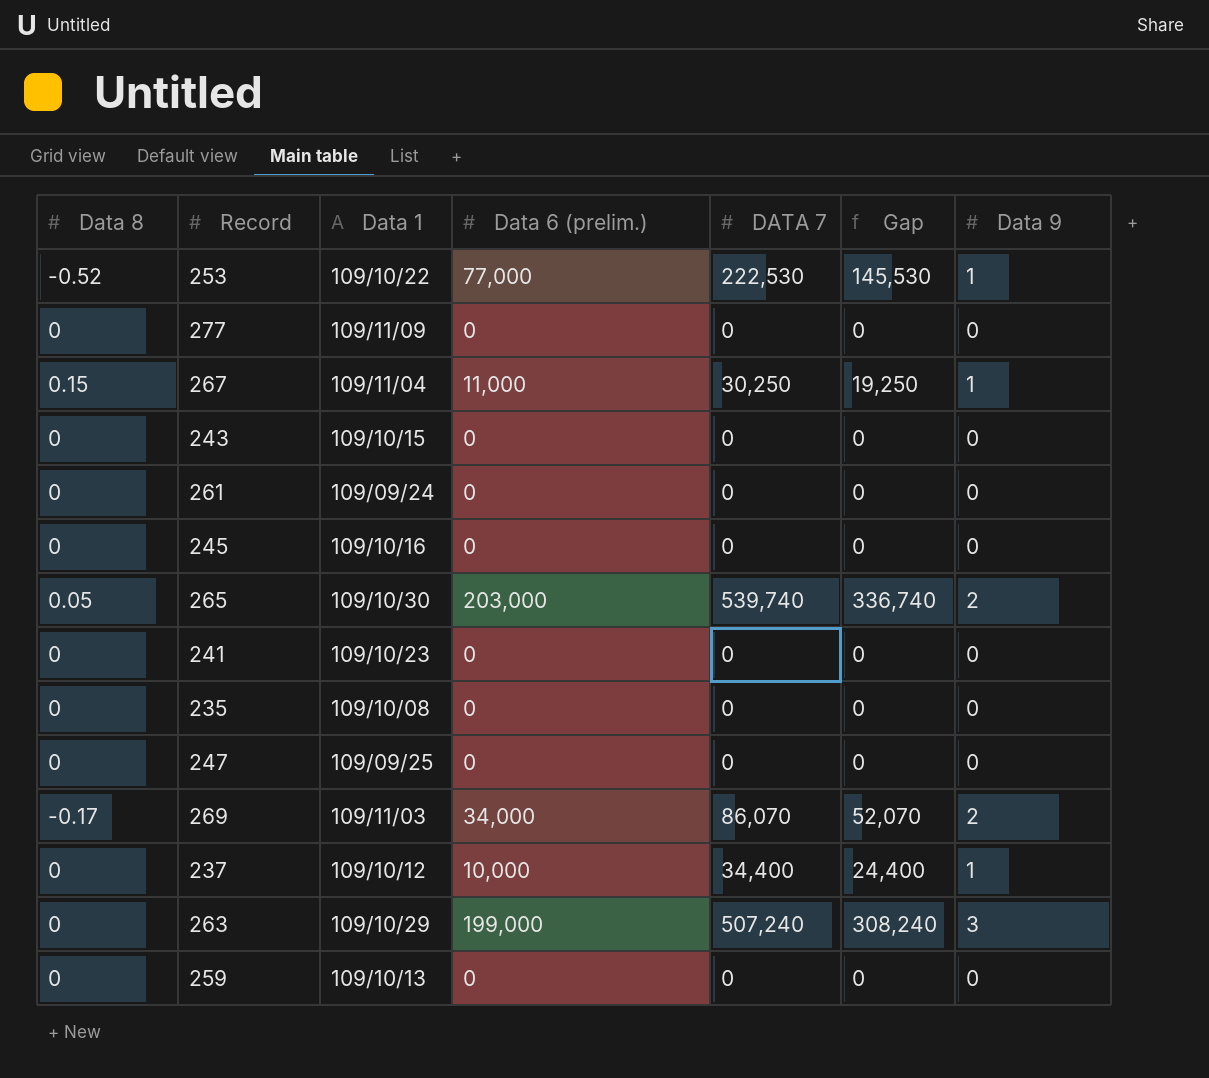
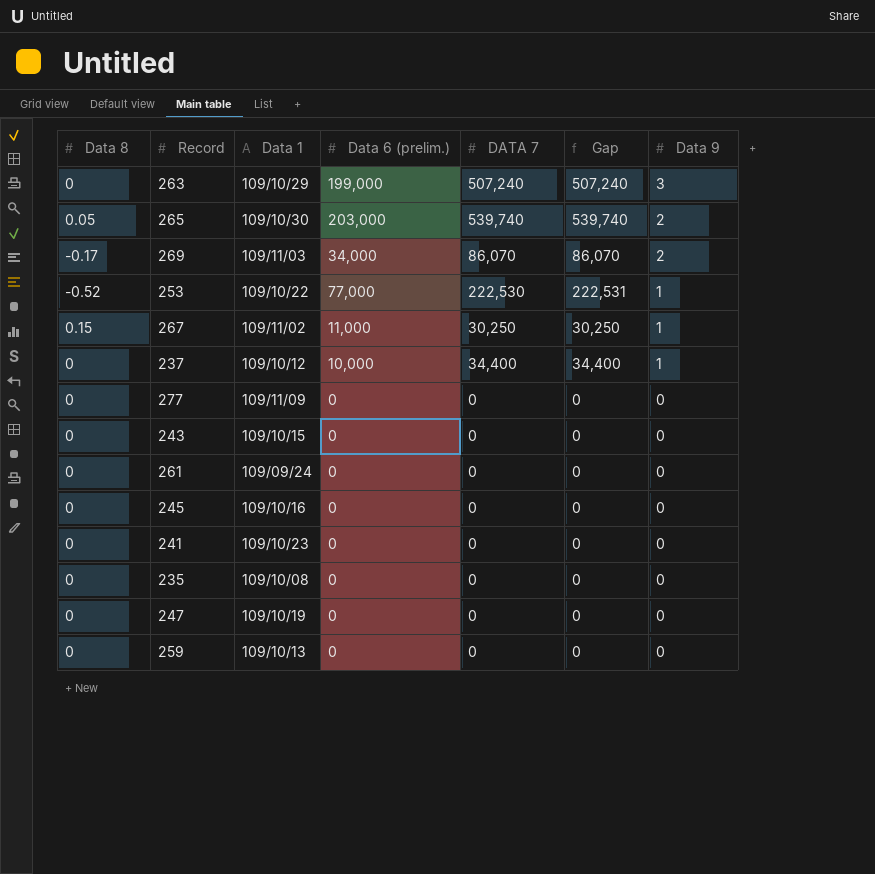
row order: none -> Data 9 descending
column Gap | formula: [DATA 7] - [Data 6 (prelim.)] -> [DATA 7] - [Data 8]
267 | Data 1: 109/11/04 -> 109/11/02
247 | Data 1: 109/09/25 -> 109/10/19

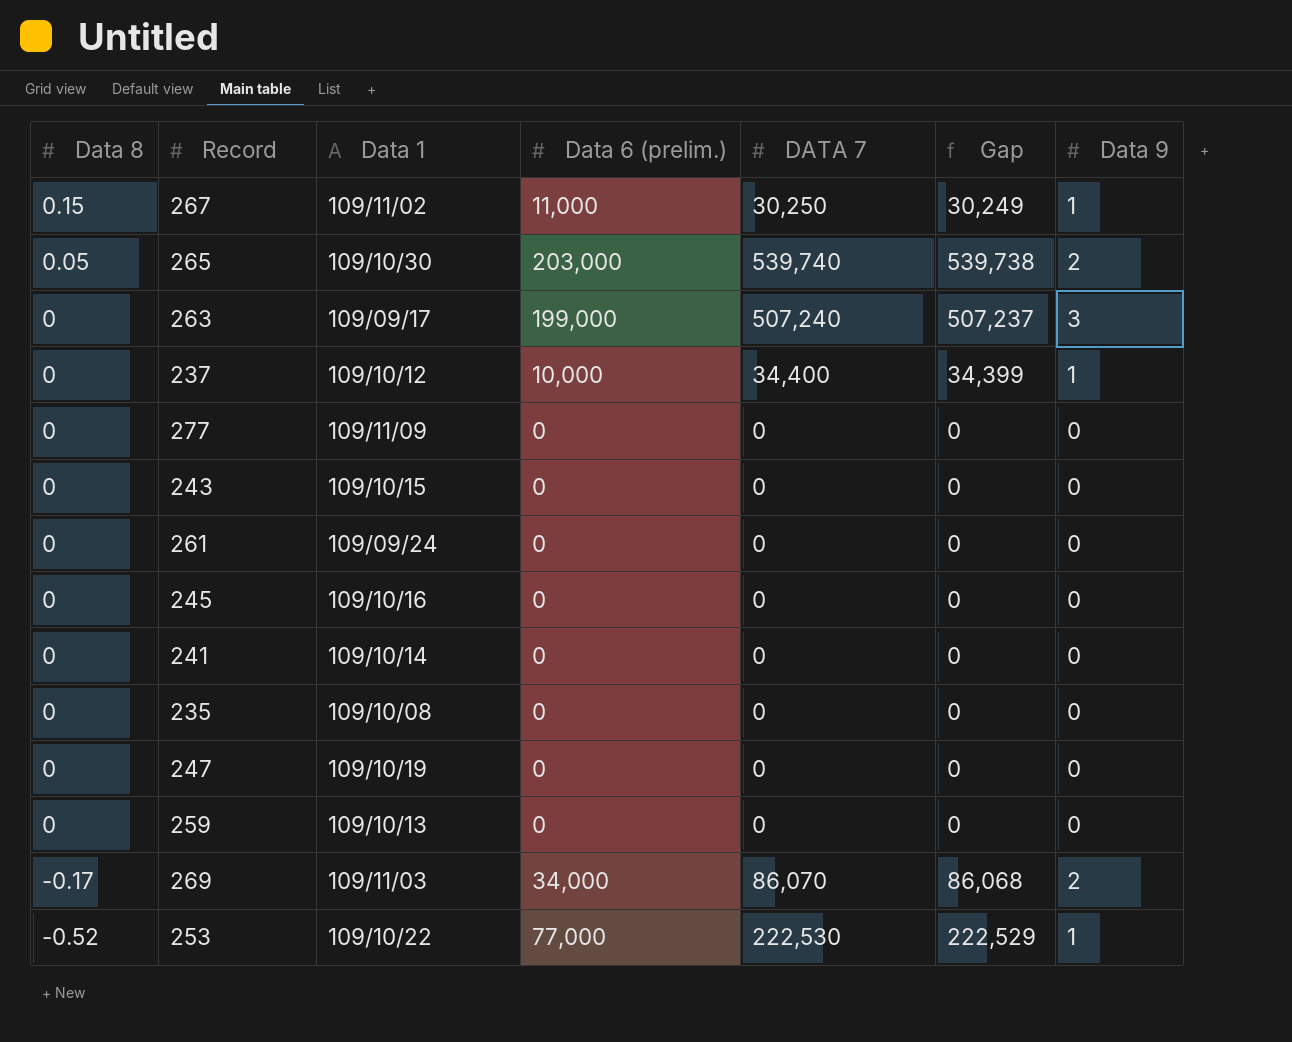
row order: Data 9 descending -> Data 8 descending
column Gap | formula: [DATA 7] - [Data 8] -> [DATA 7] - [Data 9]
263 | Data 1: 109/10/29 -> 109/09/17
241 | Data 1: 109/10/23 -> 109/10/14

